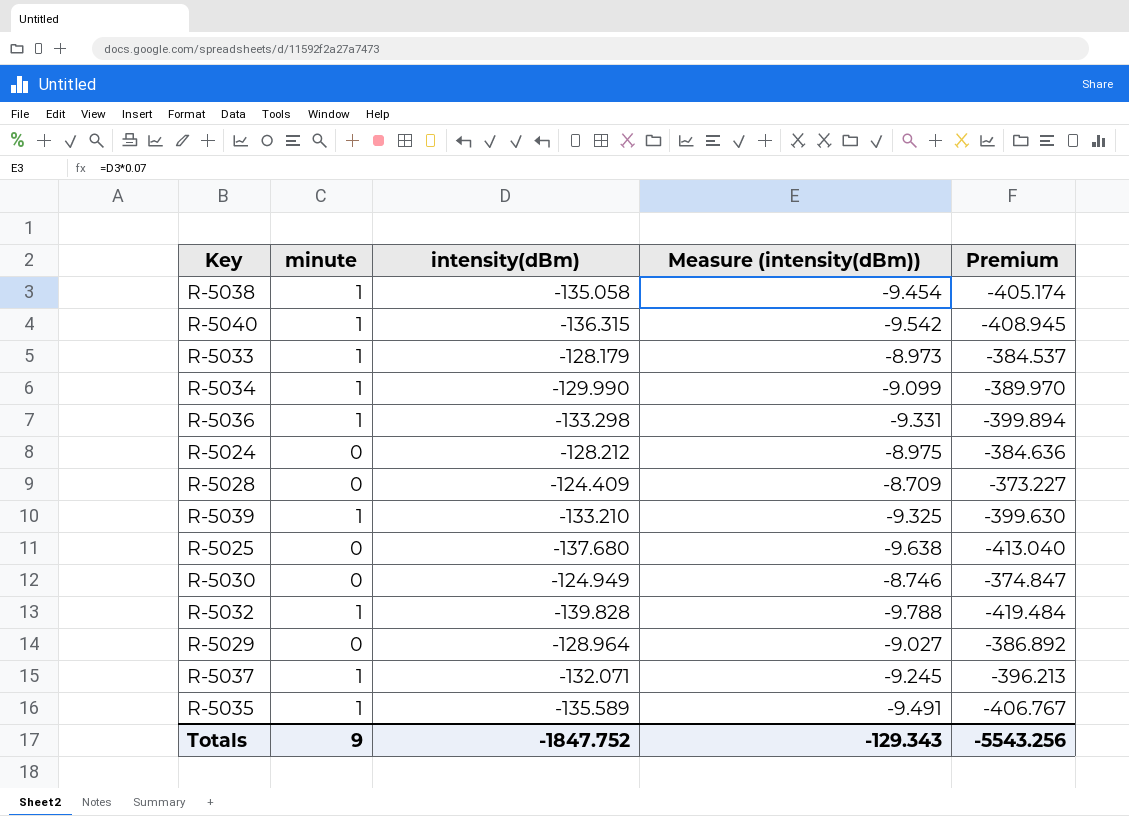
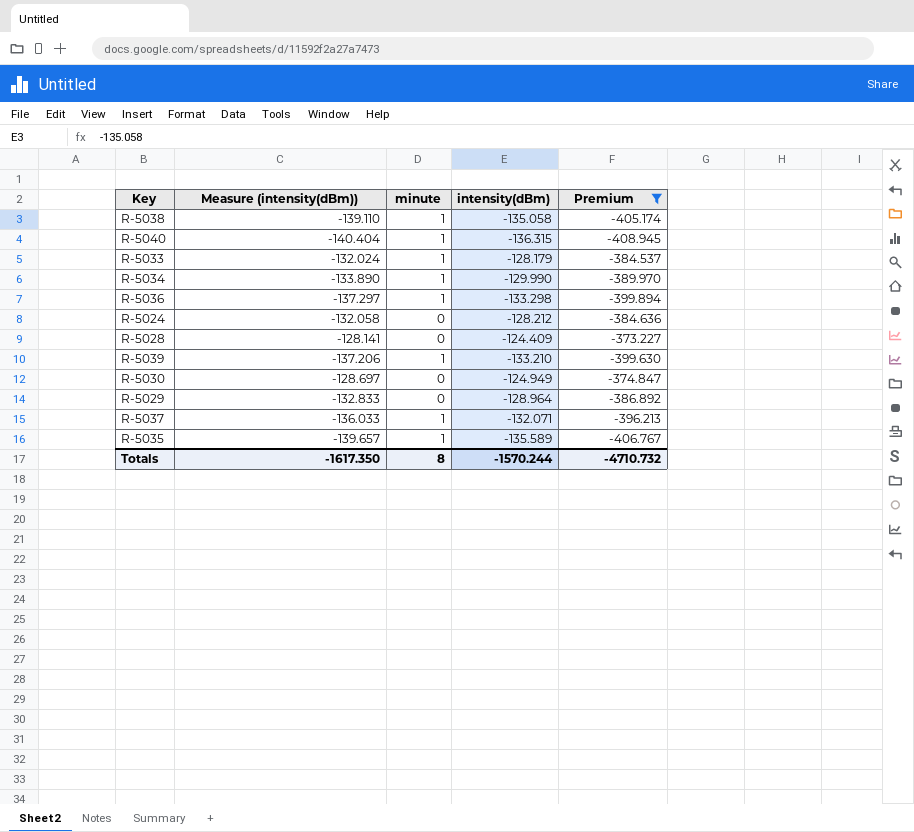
filter: none -> Premium >= -408.945
column Measure (intensity(dBm)) | formula: [intensity(dBm)] * 0.07 -> [intensity(dBm)] * 1.03
column Measure (intensity(dBm)) | position: 4 -> 2
Totals | Measure (intensity(dBm)): -129.343 -> -1617.350
Totals | minute: 9 -> 8
Totals | intensity(dBm): -1847.752 -> -1570.244
Totals | Premium: -5543.256 -> -4710.732

